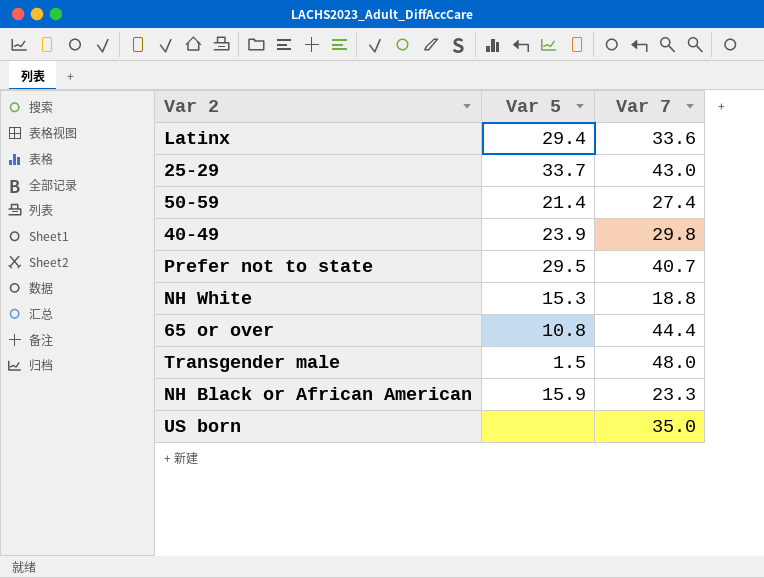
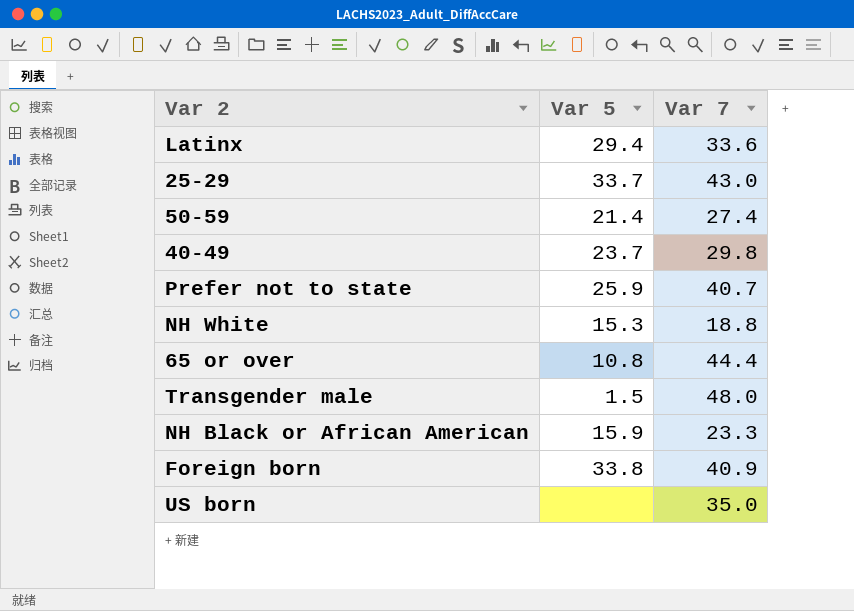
40-49 | Var 5: 23.9 -> 23.7
Prefer not to state | Var 5: 29.5 -> 25.9
row Foreign born: none -> 33.8 | 40.9

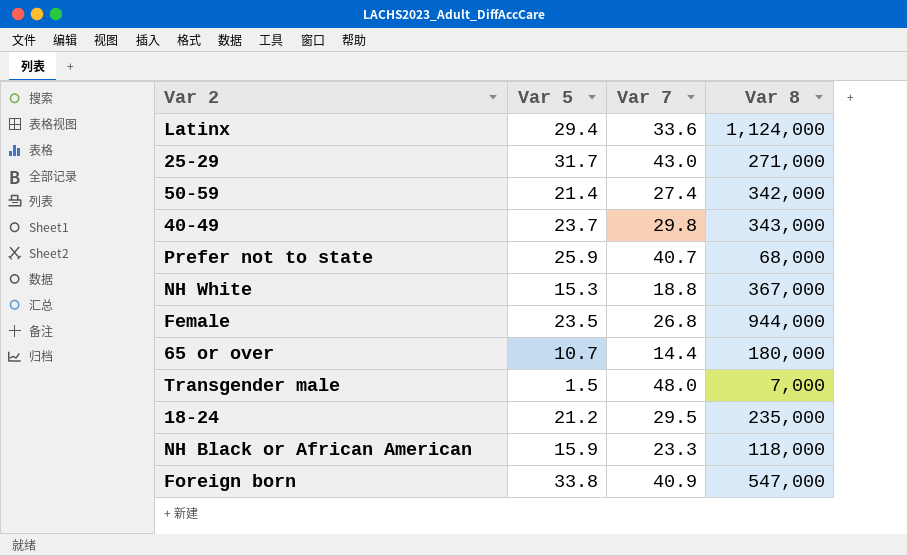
column Var 8 | position: none -> 4
row US born: none | 35.0 -> none
25-29 | Var 5: 33.7 -> 31.7
row Female: none -> 23.5 | 26.8 | 944,000
65 or over | Var 5: 10.8 -> 10.7
65 or over | Var 7: 44.4 -> 14.4
row 18-24: none -> 21.2 | 29.5 | 235,000

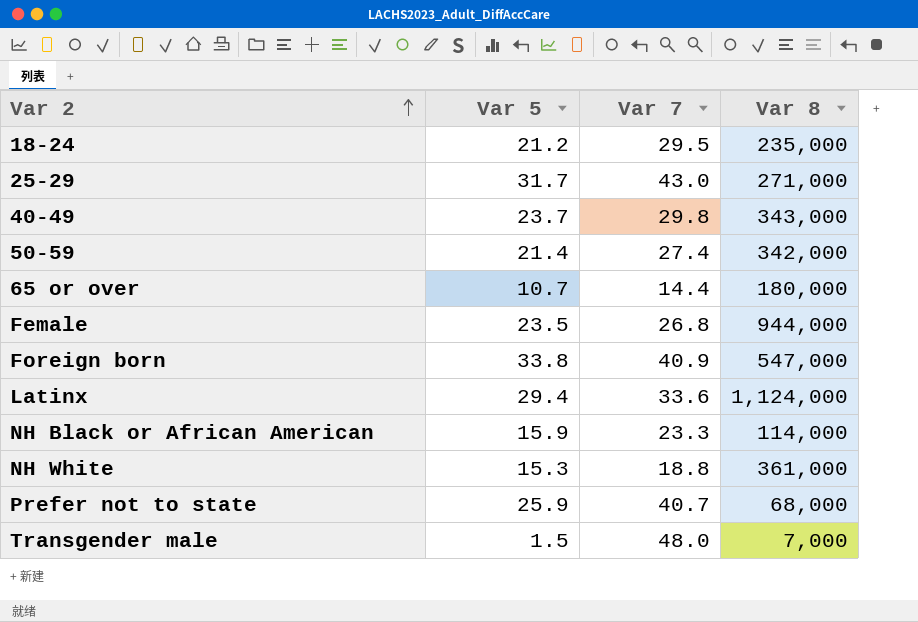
row order: none -> Var 2 ascending
NH Black or African American | Var 8: 118,000 -> 114,000
NH White | Var 8: 367,000 -> 361,000

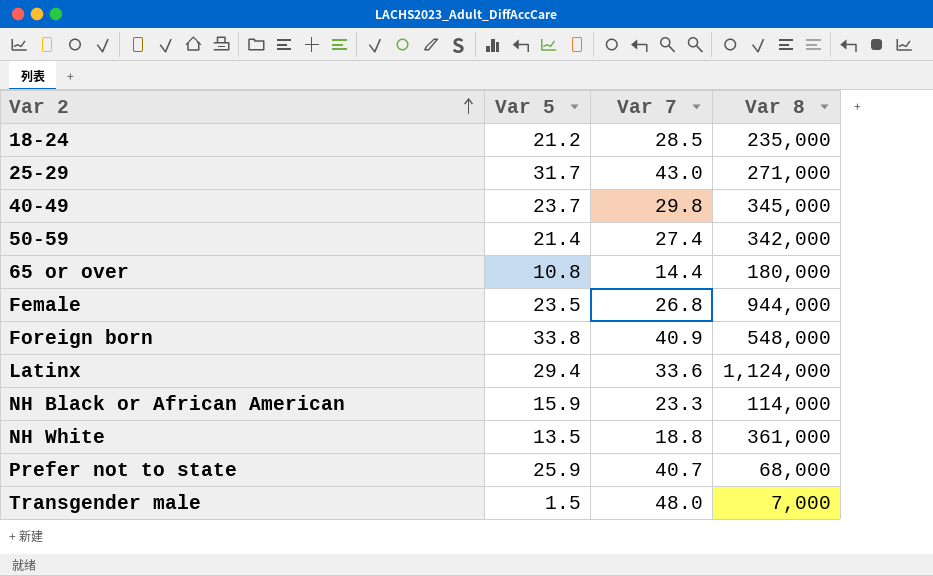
18-24 | Var 7: 29.5 -> 28.5
40-49 | Var 8: 343,000 -> 345,000
65 or over | Var 5: 10.7 -> 10.8
Foreign born | Var 8: 547,000 -> 548,000
NH White | Var 5: 15.3 -> 13.5

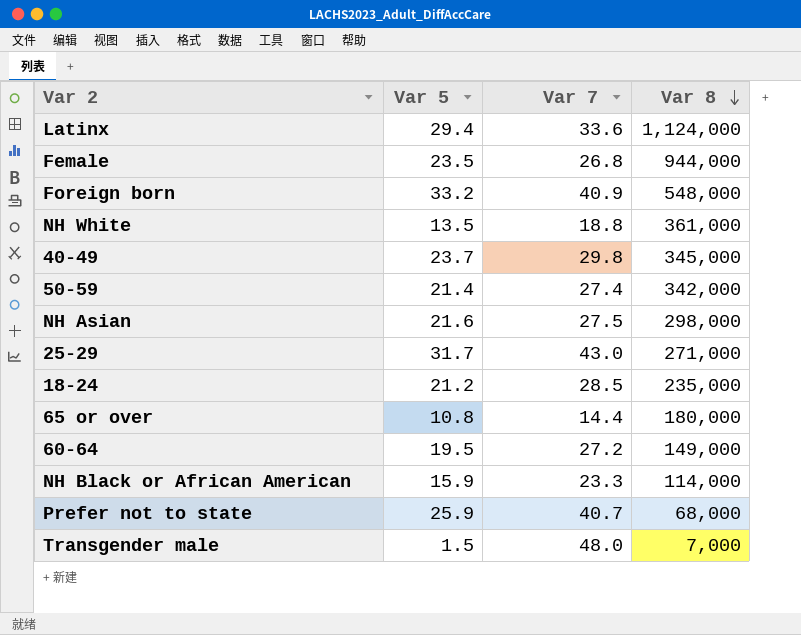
row order: Var 2 ascending -> Var 8 descending
Foreign born | Var 5: 33.8 -> 33.2
row NH Asian: none -> 21.6 | 27.5 | 298,000
row 60-64: none -> 19.5 | 27.2 | 149,000

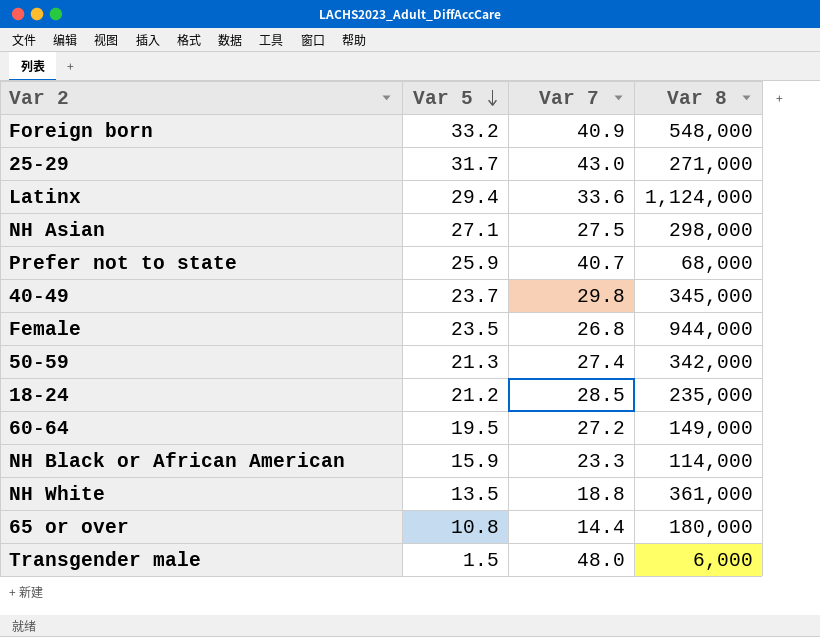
row order: Var 8 descending -> Var 5 descending
NH Asian | Var 5: 21.6 -> 27.1
50-59 | Var 5: 21.4 -> 21.3
Transgender male | Var 8: 7,000 -> 6,000

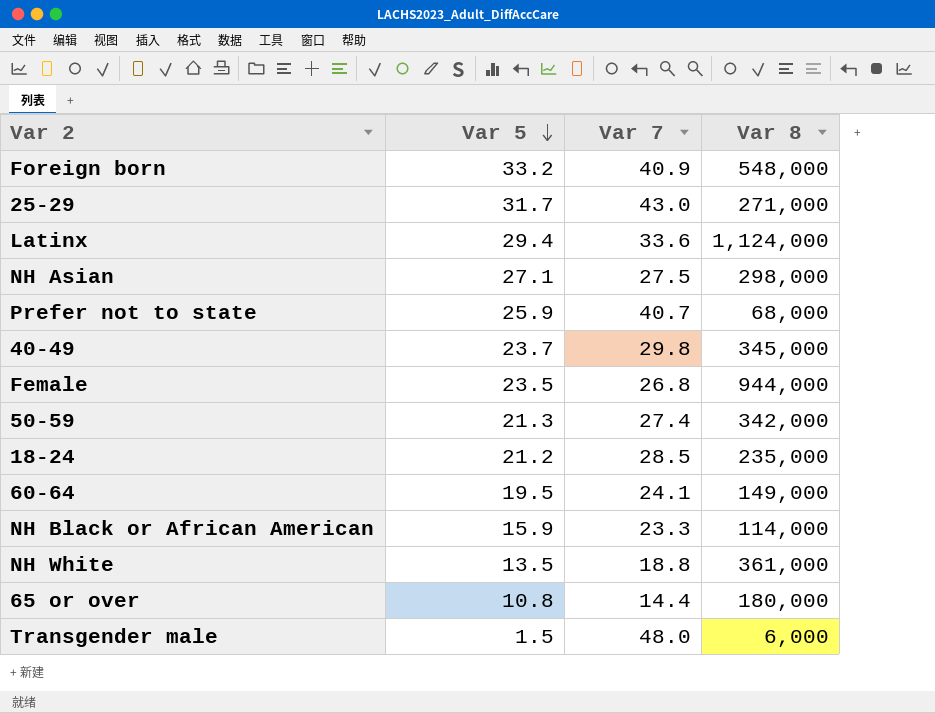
60-64 | Var 7: 27.2 -> 24.1

